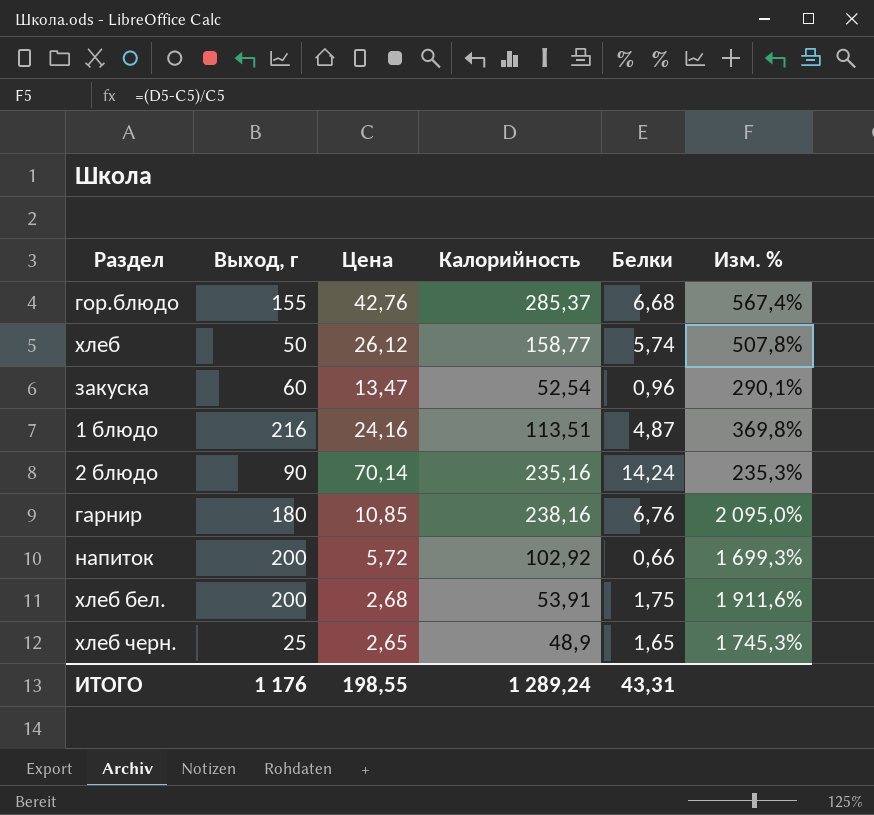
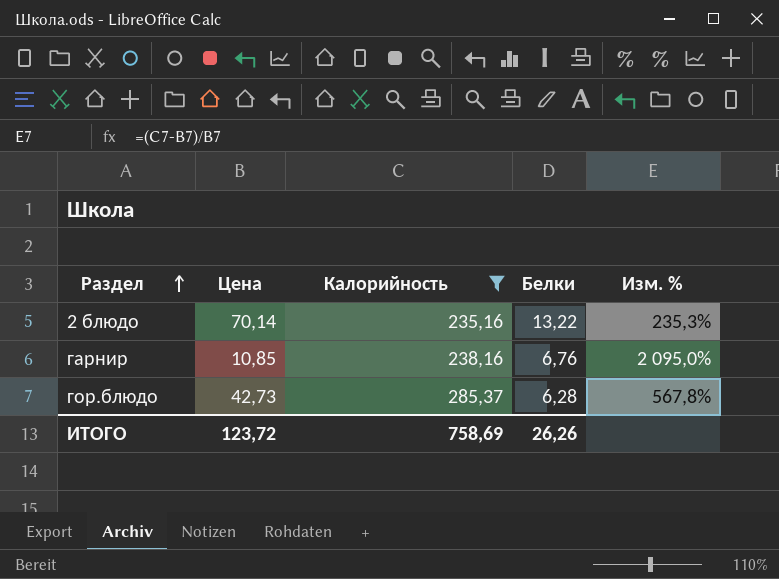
filter: none -> Калорийность >= 235,16
row order: none -> Раздел ascending
column Выход, г | position: 2 -> none
2 блюдо | Белки: 14,24 -> 13,22
гор.блюдо | Цена: 42,76 -> 42,73
гор.блюдо | Белки: 6,68 -> 6,28
гор.блюдо | Изм. %: 567,4% -> 567,8%
ИТОГО | Цена: 198,55 -> 123,72
ИТОГО | Калорийность: 1 289,24 -> 758,69
ИТОГО | Белки: 43,31 -> 26,26

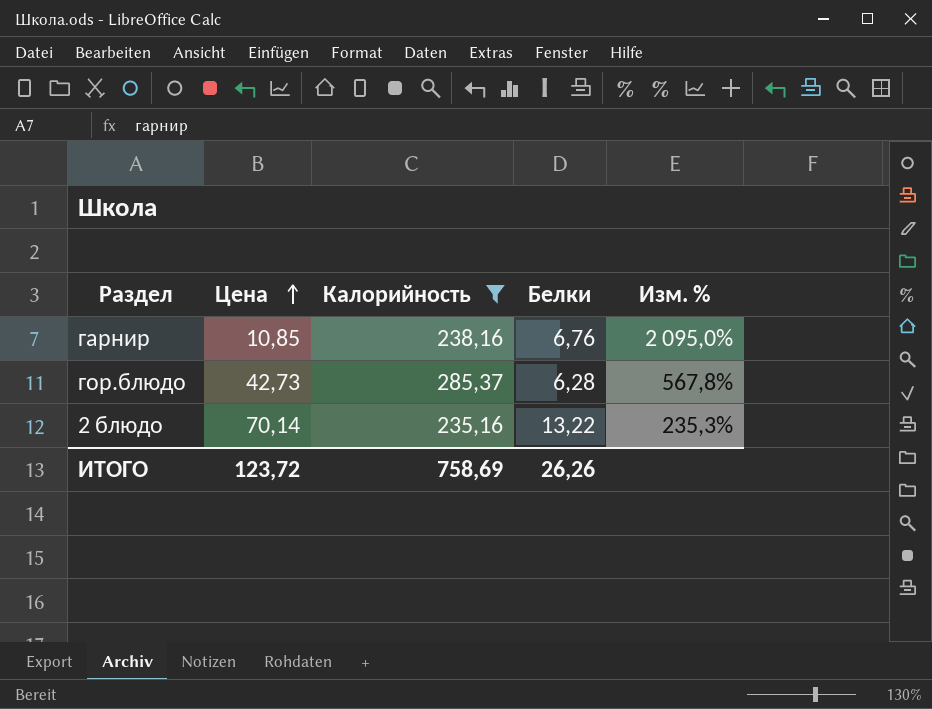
row order: Раздел ascending -> Цена ascending

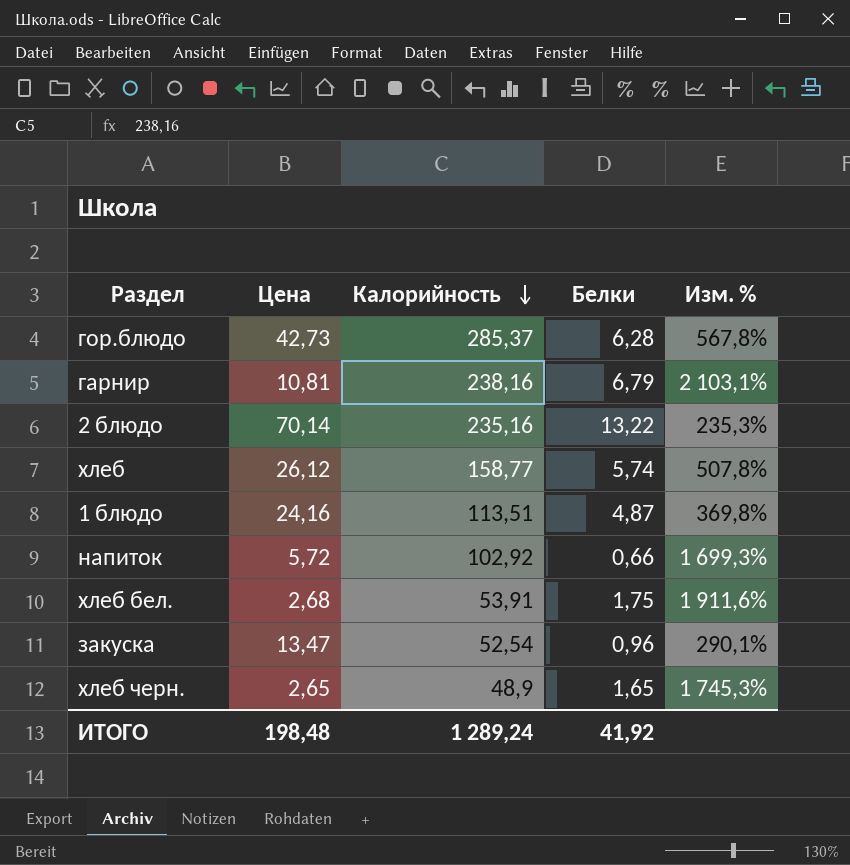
filter: Калорийность >= 235,16 -> none
row order: Цена ascending -> Калорийность descending
гарнир | Цена: 10,85 -> 10,81
гарнир | Белки: 6,76 -> 6,79
гарнир | Изм. %: 2 095,0% -> 2 103,1%
ИТОГО | Цена: 123,72 -> 198,48
ИТОГО | Калорийность: 758,69 -> 1 289,24
ИТОГО | Белки: 26,26 -> 41,92

